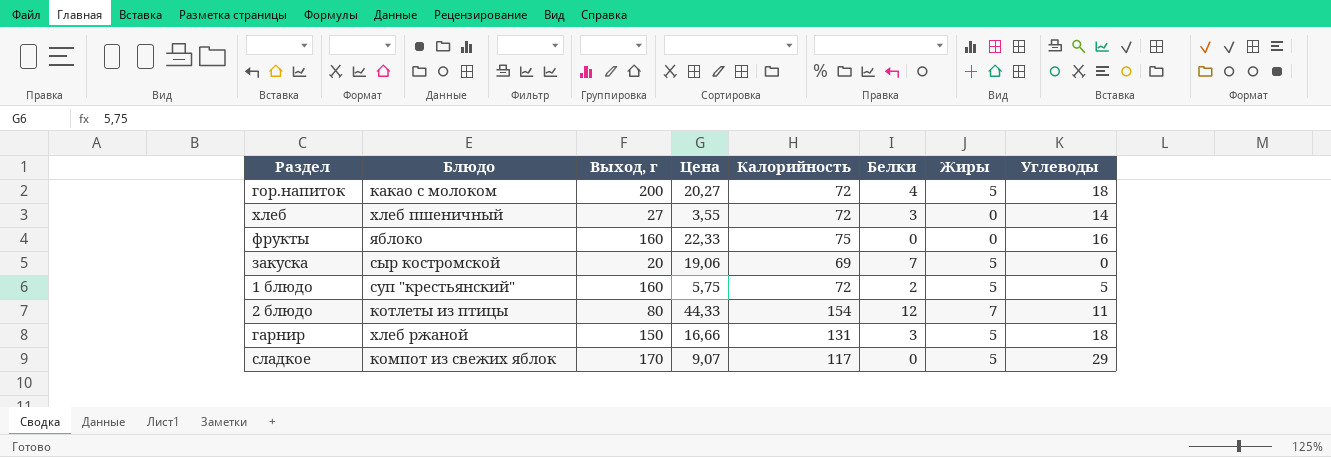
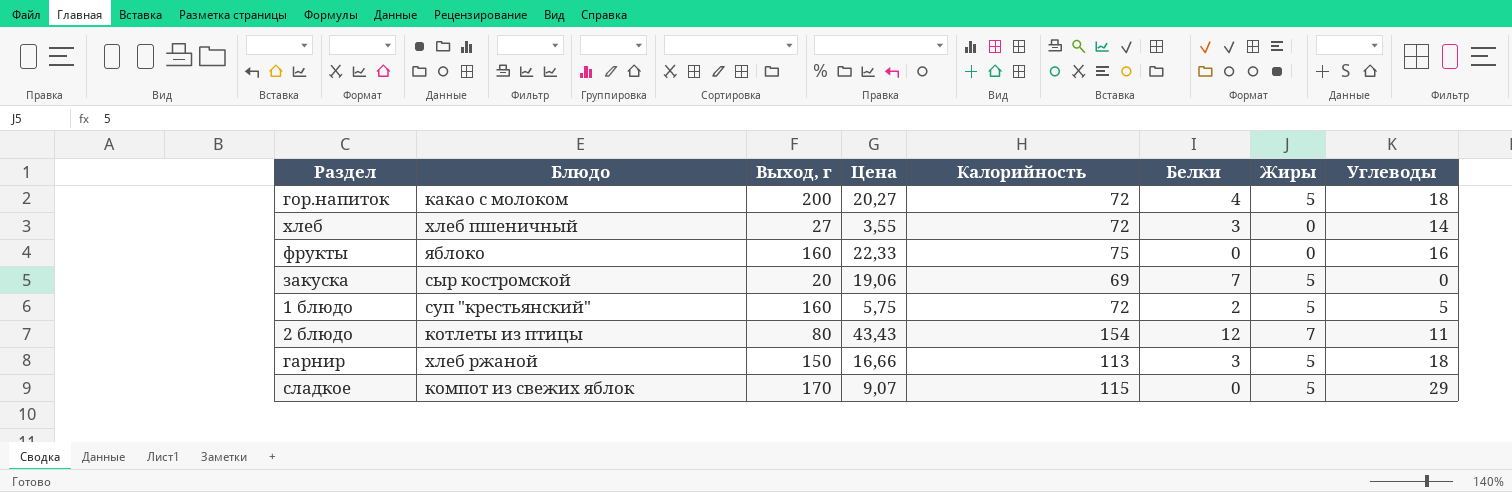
2 блюдо | Цена: 44,33 -> 43,43
гарнир | Калорийность: 131 -> 113
сладкое | Калорийность: 117 -> 115

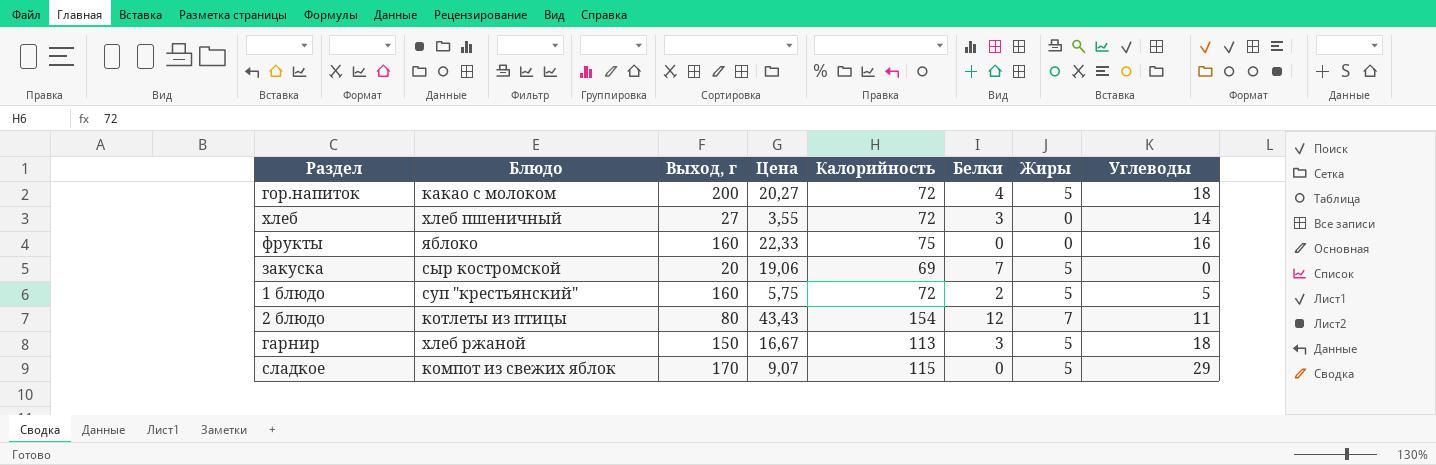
гарнир | Цена: 16,66 -> 16,67

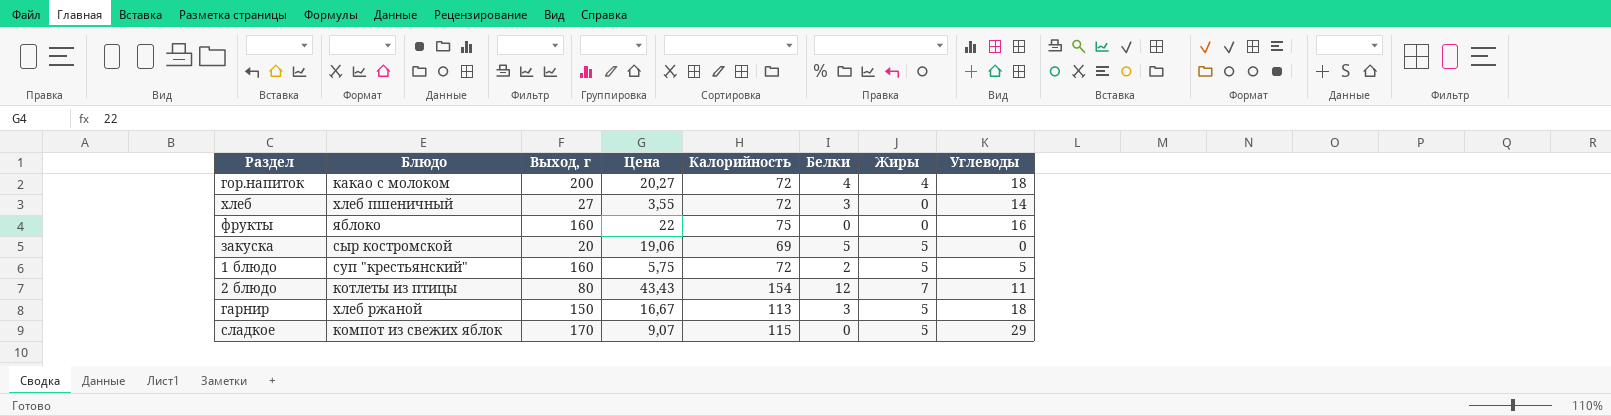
гор.напиток | Жиры: 5 -> 4
фрукты | Цена: 22,33 -> 22
закуска | Белки: 7 -> 5

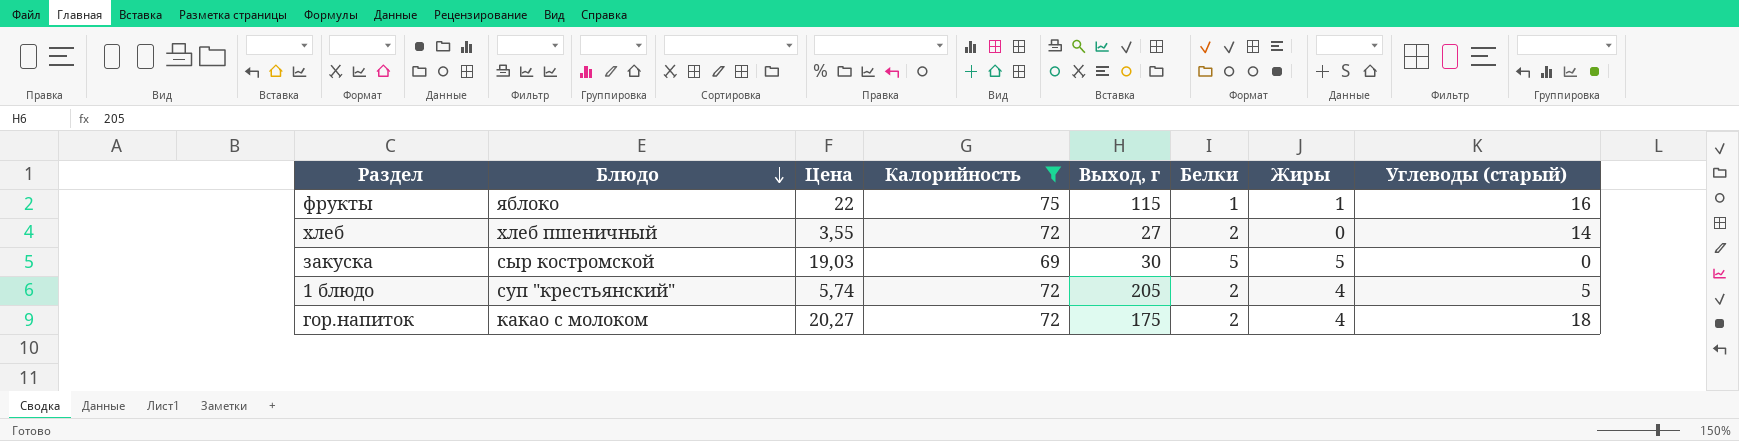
filter: none -> Калорийность <= 75
row order: none -> Блюдо descending
column Выход, г | position: 3 -> 5
column name: Углеводы -> Углеводы (старый)
фрукты | Выход, г: 160 -> 115
фрукты | Белки: 0 -> 1
фрукты | Жиры: 0 -> 1
хлеб | Белки: 3 -> 2
закуска | Цена: 19,06 -> 19,03
закуска | Выход, г: 20 -> 30
1 блюдо | Цена: 5,75 -> 5,74
1 блюдо | Выход, г: 160 -> 205
1 блюдо | Жиры: 5 -> 4
гор.напиток | Выход, г: 200 -> 175
гор.напиток | Белки: 4 -> 2

